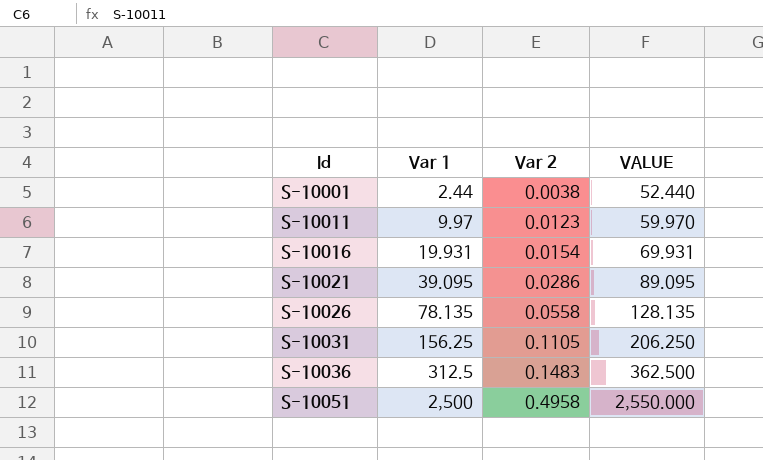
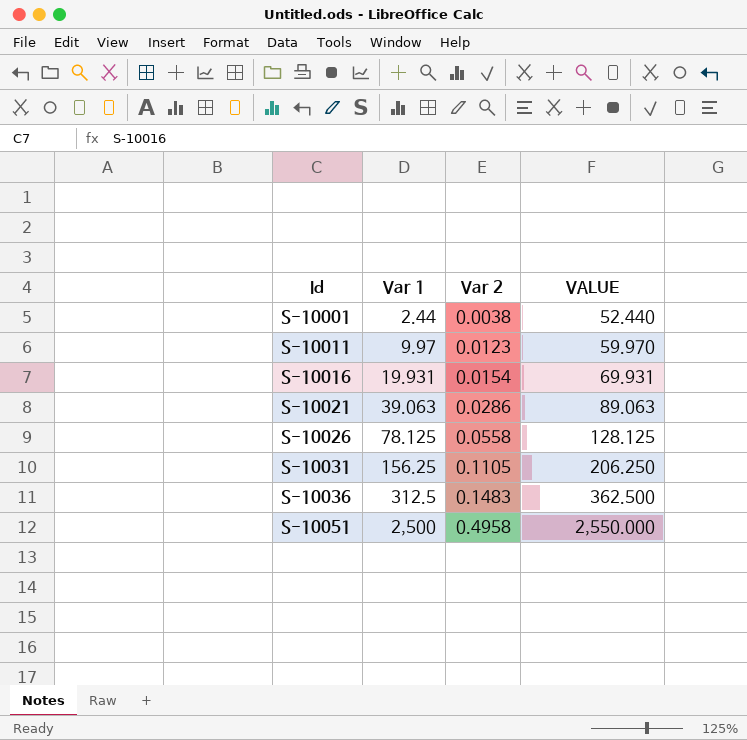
S-10021 | Var 1: 39.095 -> 39.063
S-10021 | VALUE: 89.095 -> 89.063
S-10026 | Var 1: 78.135 -> 78.125
S-10026 | VALUE: 128.135 -> 128.125

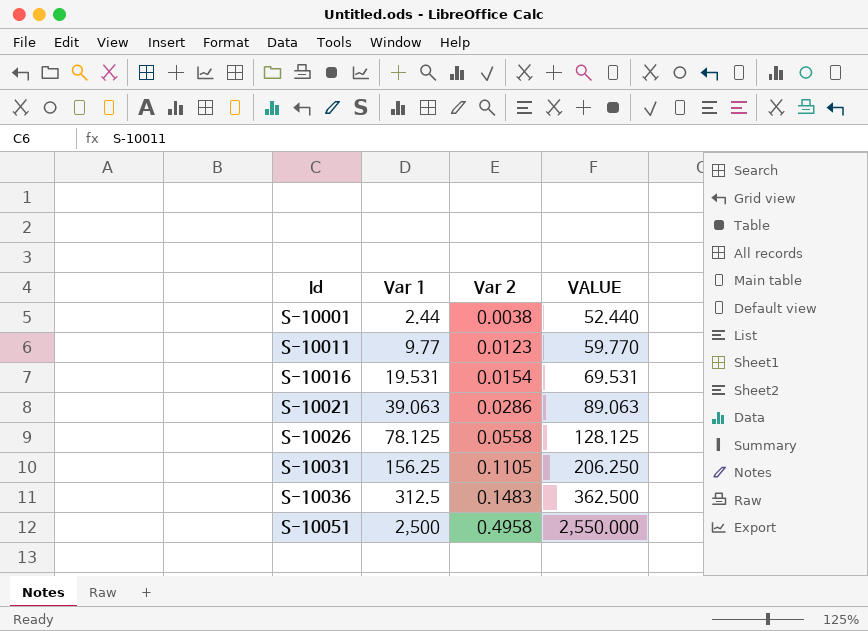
S-10011 | Var 1: 9.97 -> 9.77
S-10011 | VALUE: 59.970 -> 59.770
S-10016 | Var 1: 19.931 -> 19.531
S-10016 | VALUE: 69.931 -> 69.531

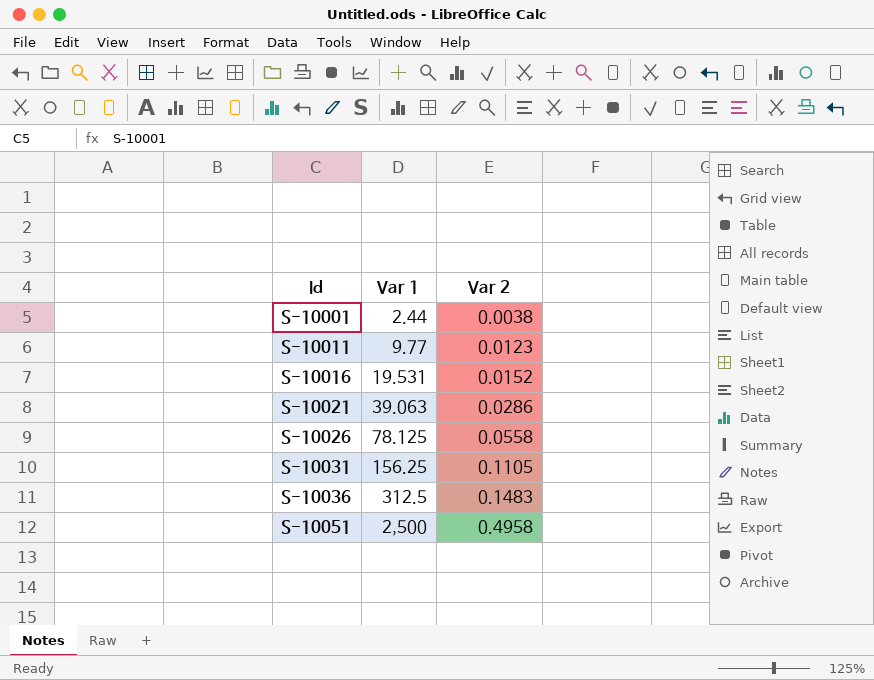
column VALUE | formula: [Var 1] + 50 -> none
S-10016 | Var 2: 0.0154 -> 0.0152

